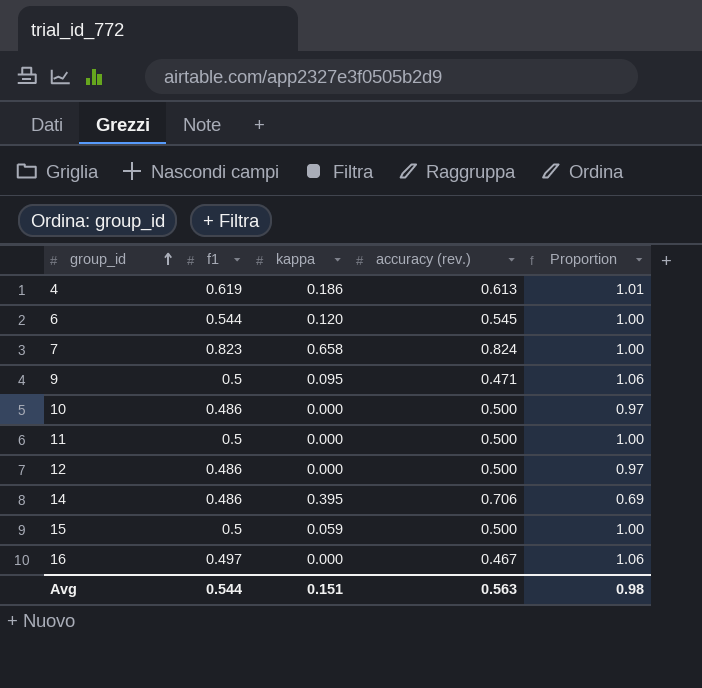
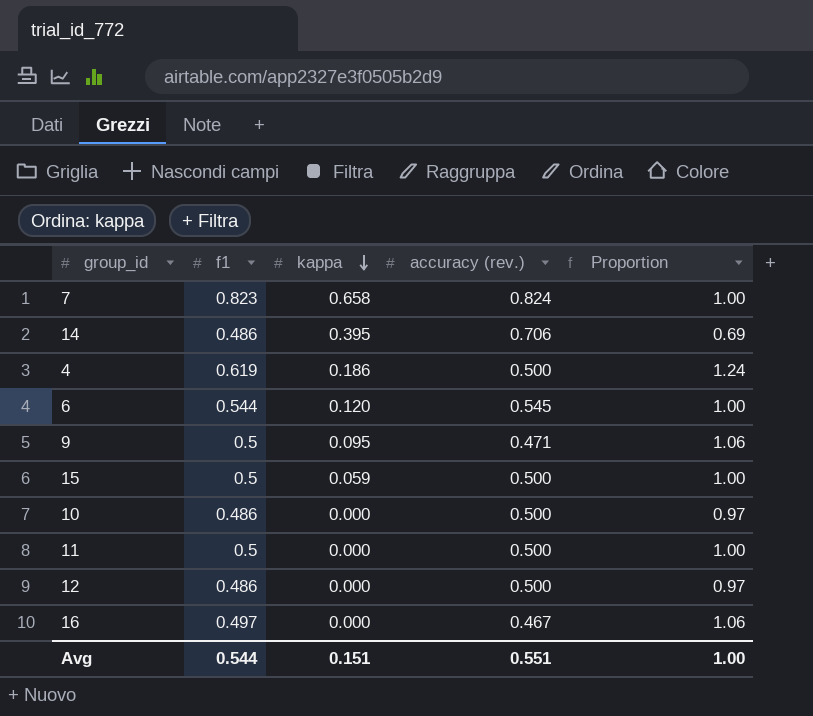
row order: group_id ascending -> kappa descending
4 | accuracy (rev.): 0.613 -> 0.500
4 | Proportion: 1.01 -> 1.24
Avg | accuracy (rev.): 0.563 -> 0.551
Avg | Proportion: 0.98 -> 1.00

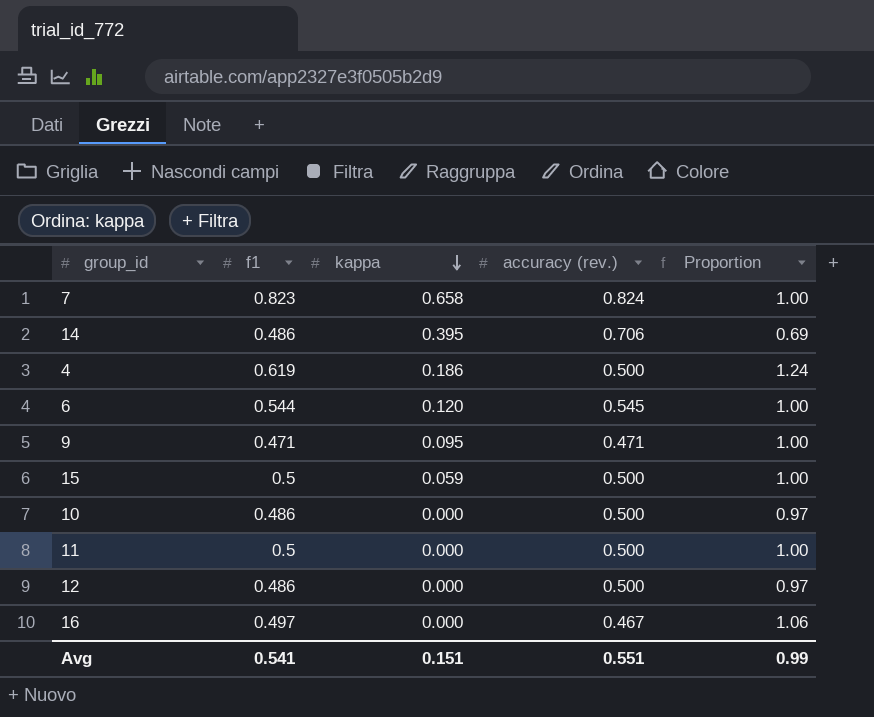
9 | f1: 0.5 -> 0.471
9 | Proportion: 1.06 -> 1.00
Avg | f1: 0.544 -> 0.541
Avg | Proportion: 1.00 -> 0.99

